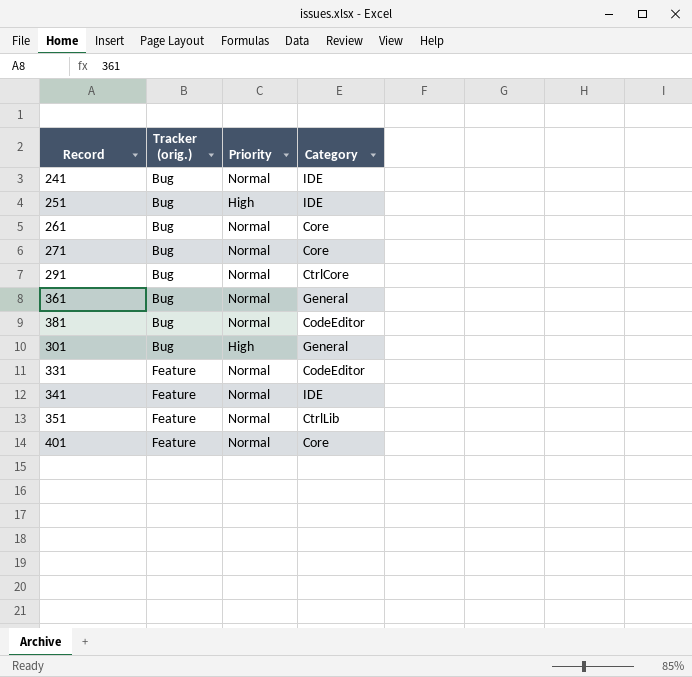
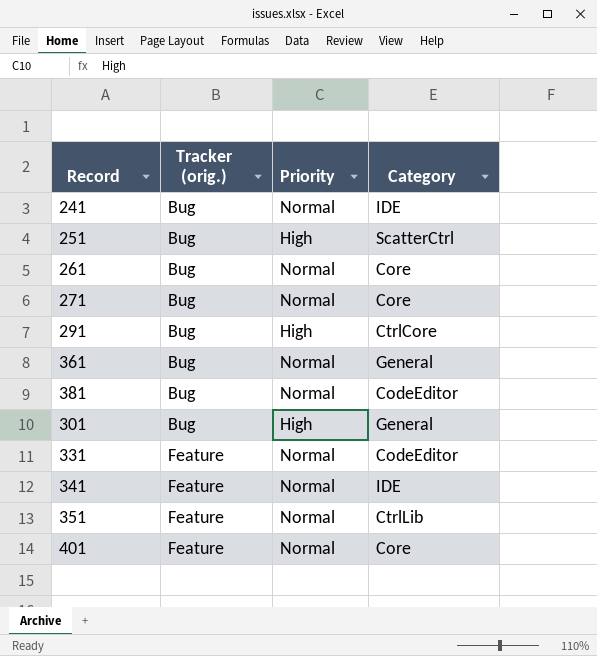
251 | Category: IDE -> ScatterCtrl
291 | Priority: Normal -> High

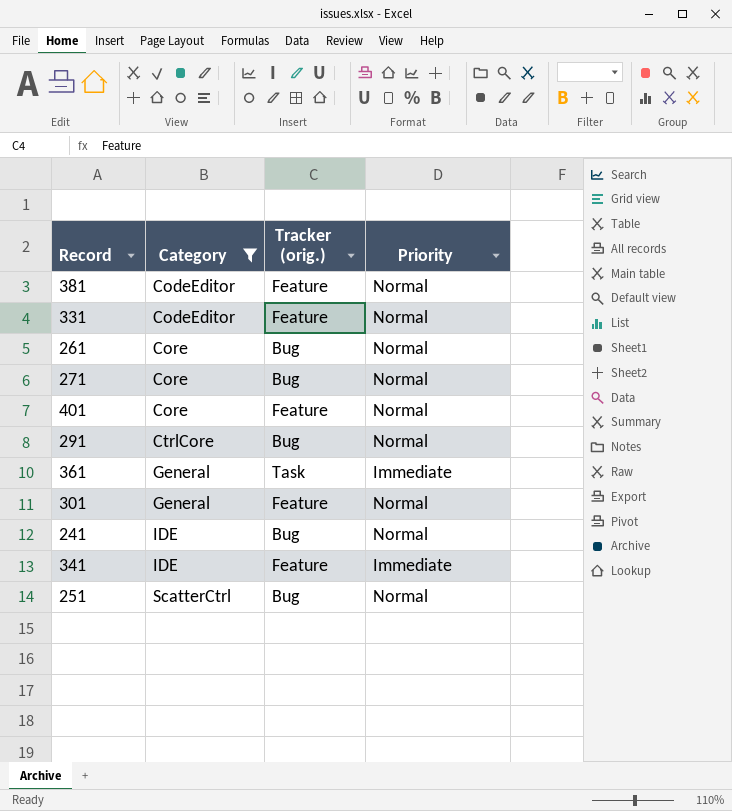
filter: none -> Category != CtrlLib
row order: Tracker (orig.) ascending -> Category ascending
column Category | position: 4 -> 2
381 | Tracker (orig.): Bug -> Feature
291 | Priority: High -> Normal
361 | Tracker (orig.): Bug -> Task
361 | Priority: Normal -> Immediate
301 | Tracker (orig.): Bug -> Feature
301 | Priority: High -> Normal
341 | Priority: Normal -> Immediate
251 | Priority: High -> Normal

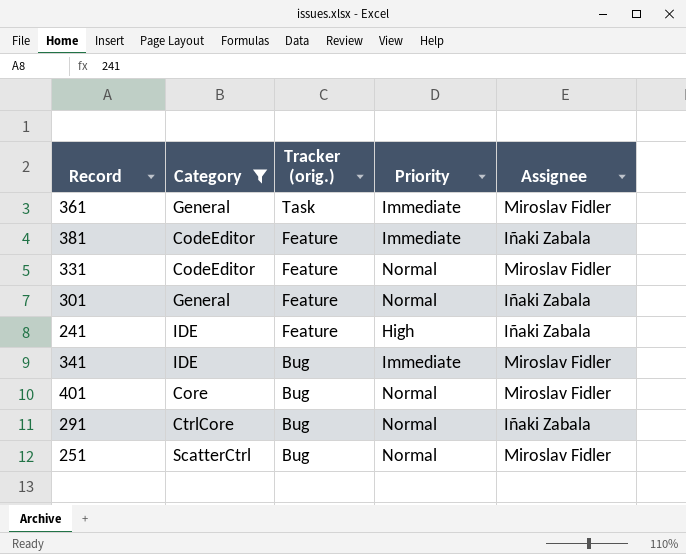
row order: Category ascending -> Tracker (orig.) descending
column Assignee | position: none -> 5
row 261: Core | Bug | Normal -> none
row 271: Core | Bug | Normal -> none
381 | Priority: Normal -> Immediate
241 | Tracker (orig.): Bug -> Feature
241 | Priority: Normal -> High
341 | Tracker (orig.): Feature -> Bug
401 | Tracker (orig.): Feature -> Bug

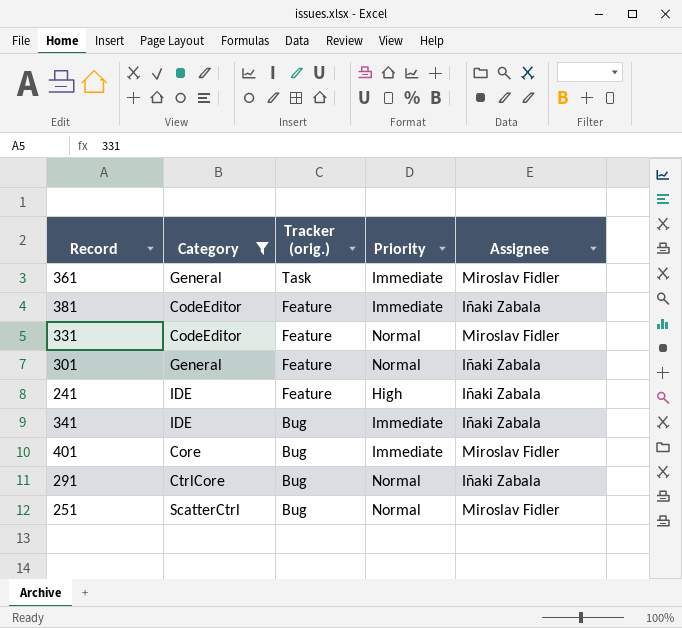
341 | Assignee: Miroslav Fidler -> Iñaki Zabala
401 | Priority: Normal -> Immediate

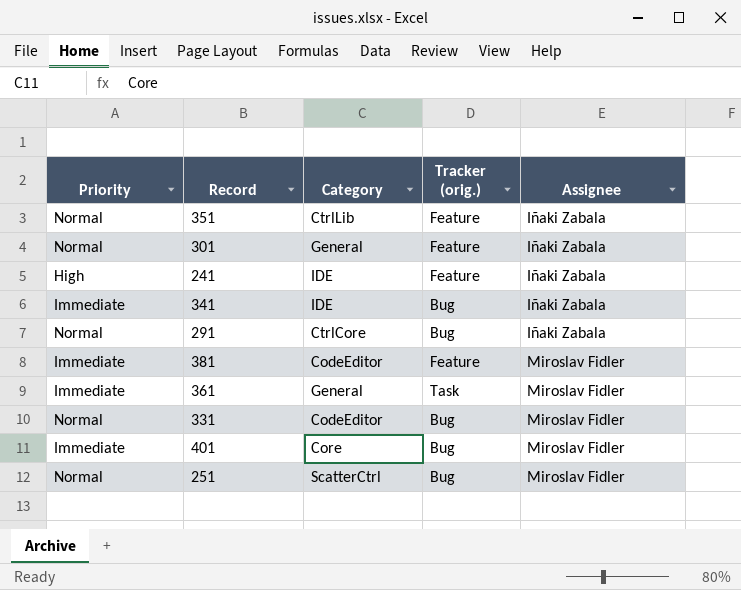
filter: Category != CtrlLib -> none
row order: Tracker (orig.) descending -> Assignee ascending
column Priority | position: 4 -> 1
381 | Assignee: Iñaki Zabala -> Miroslav Fidler
331 | Tracker (orig.): Feature -> Bug

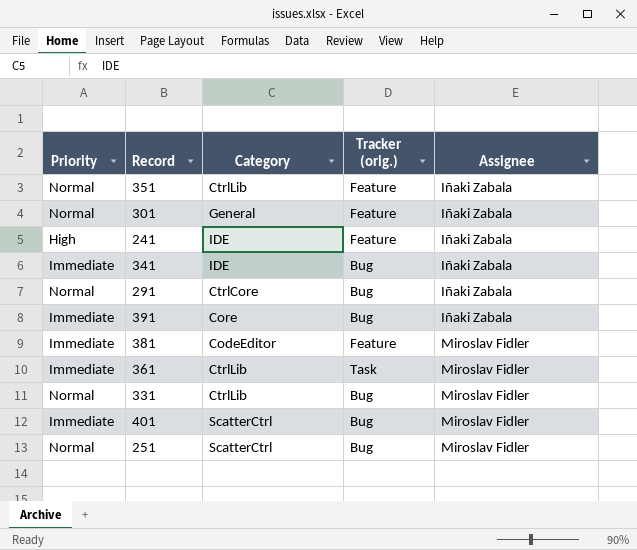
row 391: none -> Immediate | Core | Bug | Iñaki Zabala
361 | Category: General -> CtrlLib
331 | Category: CodeEditor -> CtrlLib
401 | Category: Core -> ScatterCtrl

